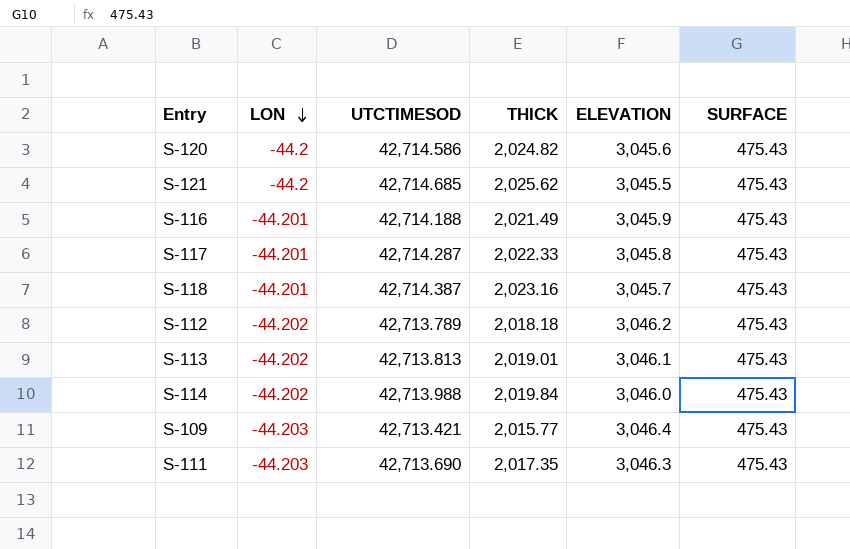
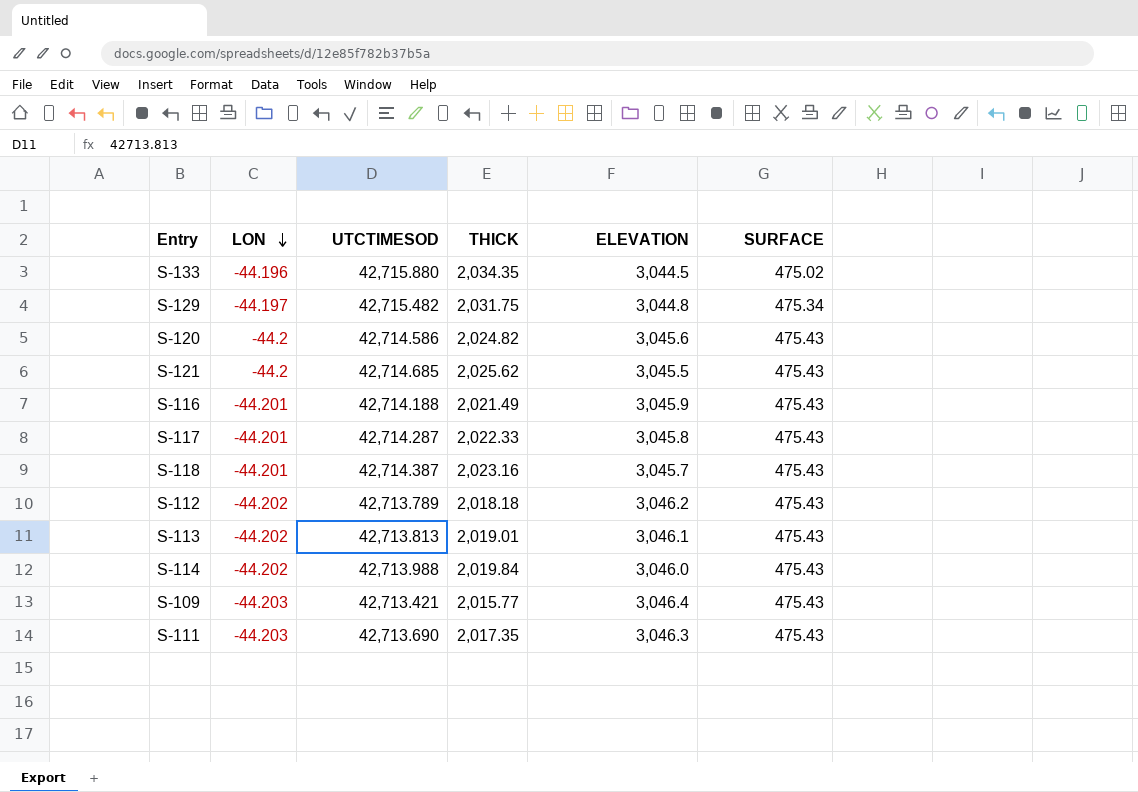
row S-133: none -> -44.196 | 42,715.880 | 2,034.35 | 3,044.5 | 475.02
row S-129: none -> -44.197 | 42,715.482 | 2,031.75 | 3,044.8 | 475.34

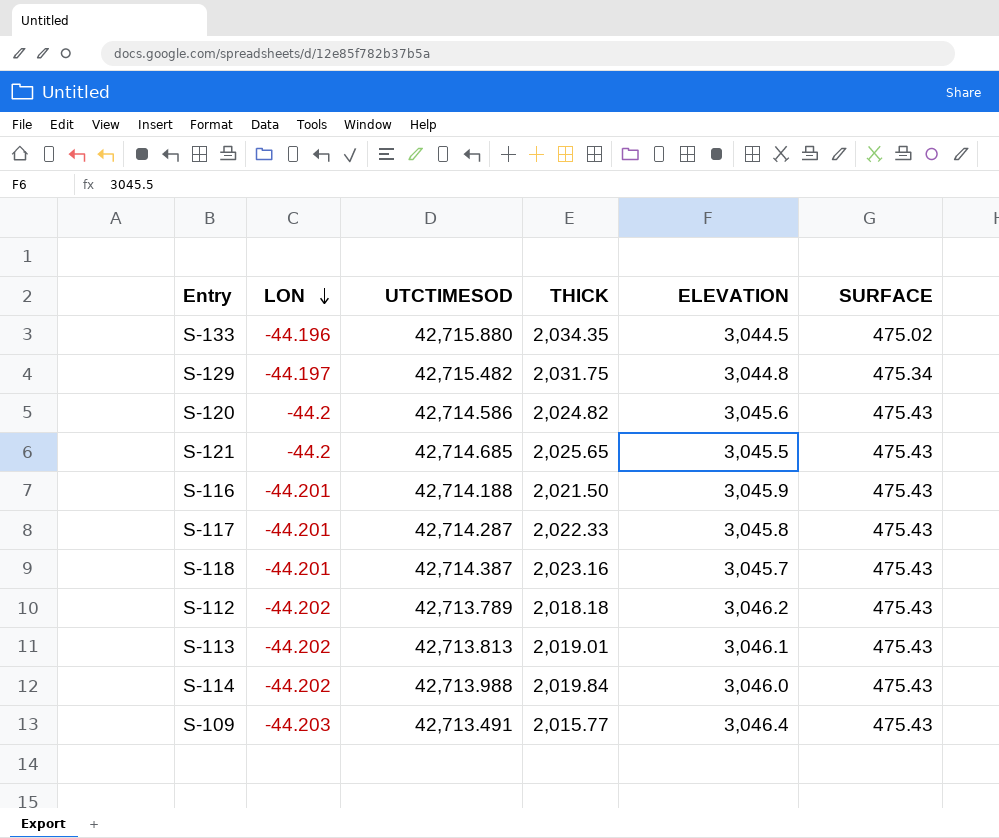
row S-111: -44.203 | 42,713.690 | 2,017.35 | 3,046.3 | 475.43 -> none
S-121 | THICK: 2,025.62 -> 2,025.65
S-116 | THICK: 2,021.49 -> 2,021.50
S-109 | UTCTIMESOD: 42,713.421 -> 42,713.491

